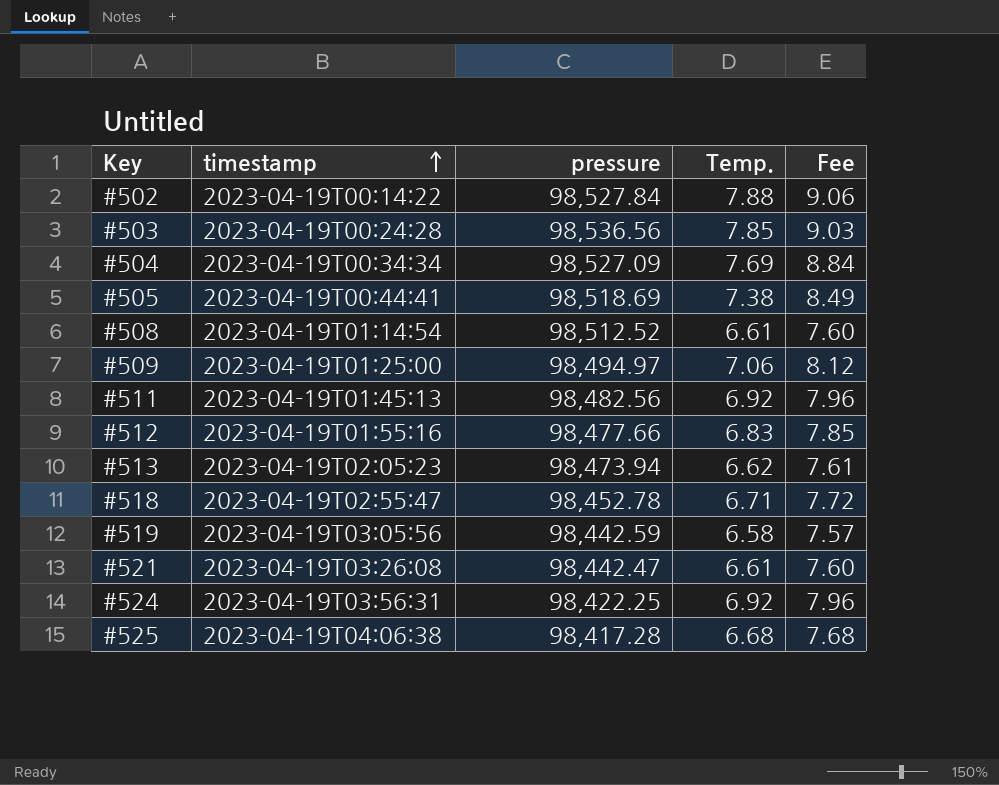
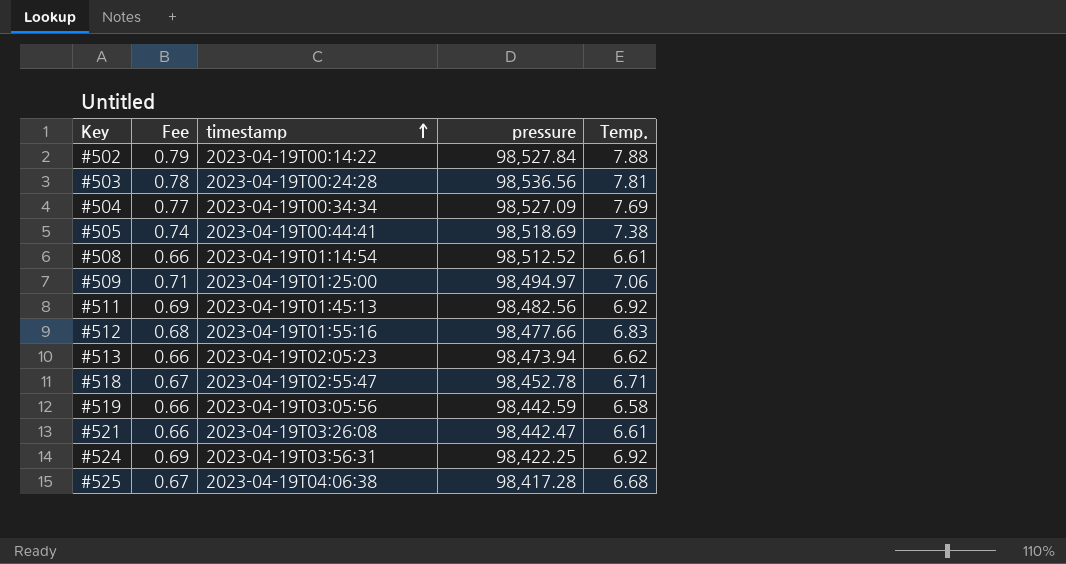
column Fee | formula: [Temp.] * 1.15 -> [Temp.] * 0.1
column Fee | position: 5 -> 2
#503 | Temp.: 7.85 -> 7.81

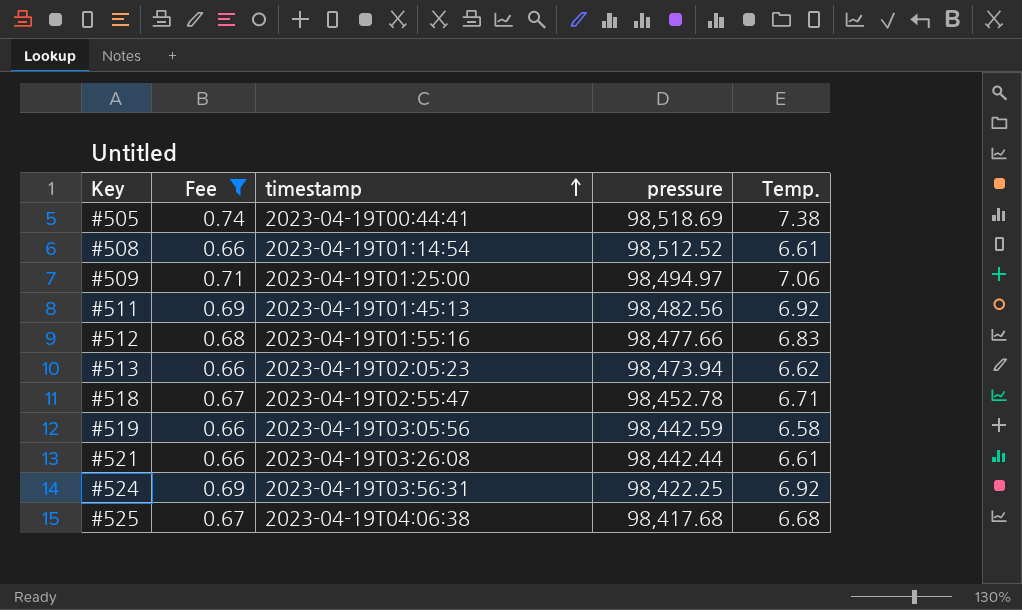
filter: none -> Fee <= 0.74
#521 | pressure: 98,442.47 -> 98,442.44
#525 | pressure: 98,417.28 -> 98,417.68

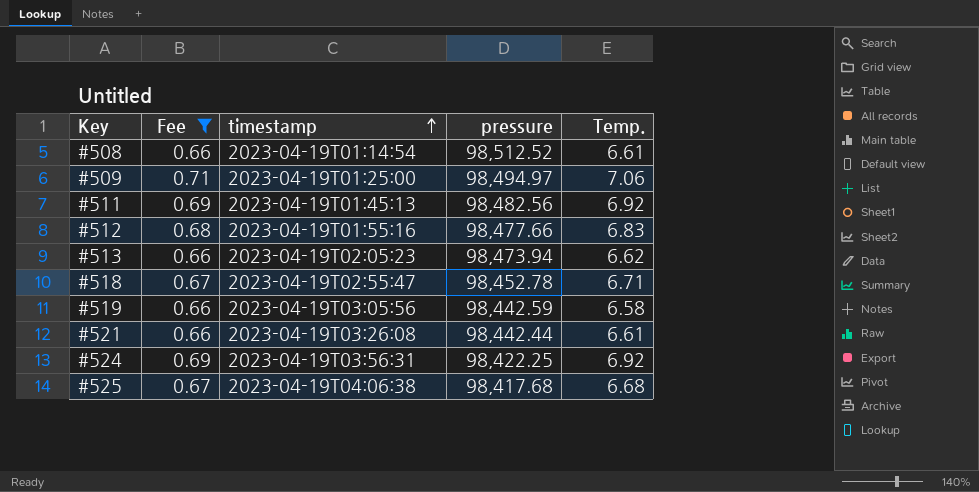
row #505: 0.74 | 2023-04-19T00:44:41 | 98,518.69 | 7.38 -> none

